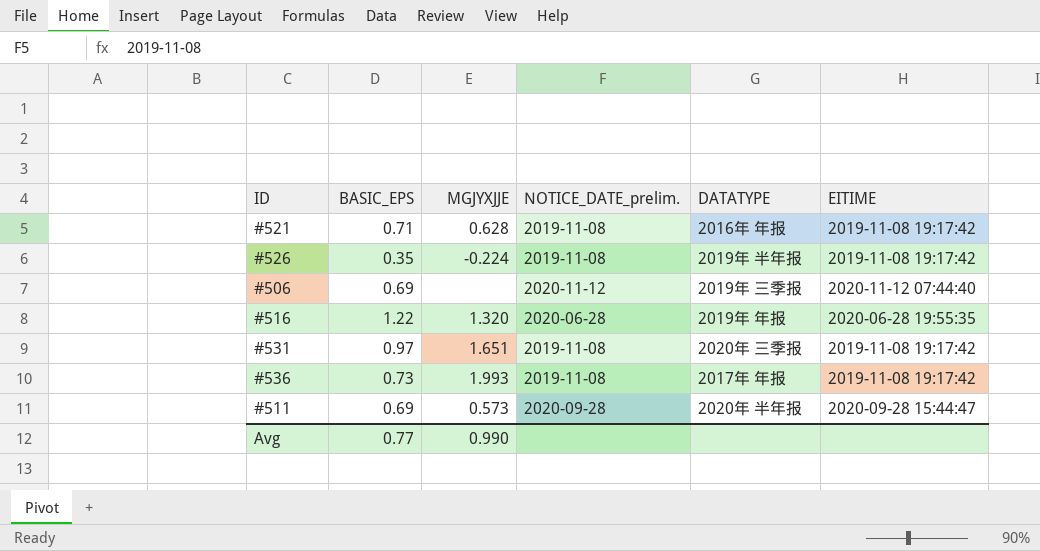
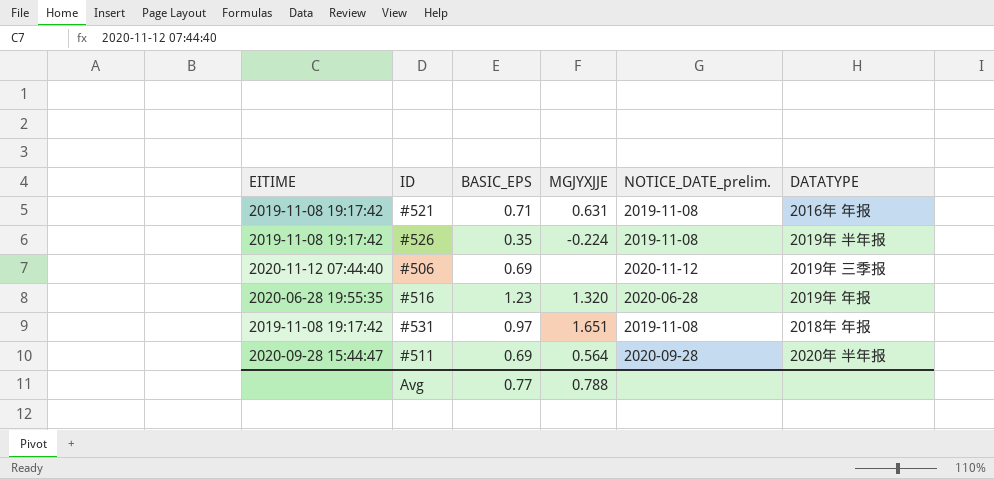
column EITIME | position: 6 -> 1
row #536: 0.73 | 1.993 | 2019-11-08 | 2017年 年报 | 2019-11-08 19:17:42 -> none
#521 | MGJYXJJE: 0.628 -> 0.631
#516 | BASIC_EPS: 1.22 -> 1.23
#531 | DATATYPE: 2020年 三季报 -> 2018年 年报
#511 | MGJYXJJE: 0.573 -> 0.564
Avg | MGJYXJJE: 0.990 -> 0.788

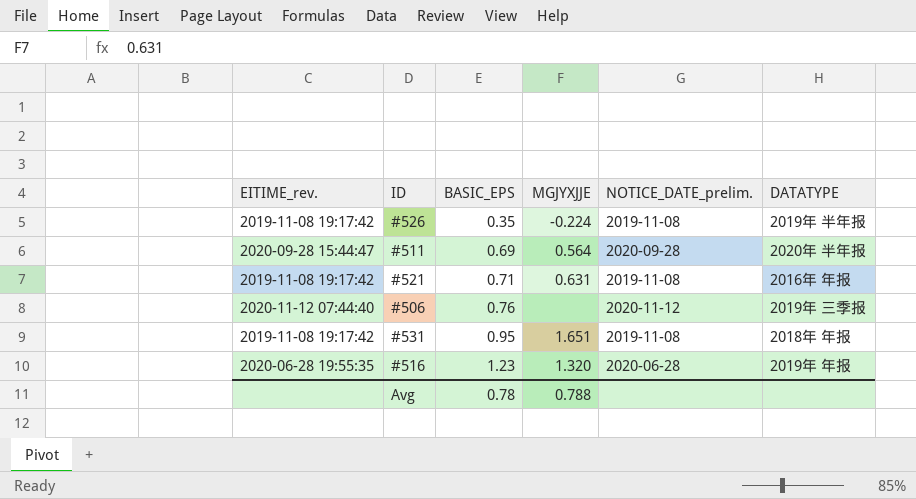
row order: none -> BASIC_EPS ascending
column name: EITIME -> EITIME_rev.
#506 | BASIC_EPS: 0.69 -> 0.76
#531 | BASIC_EPS: 0.97 -> 0.95
Avg | BASIC_EPS: 0.77 -> 0.78

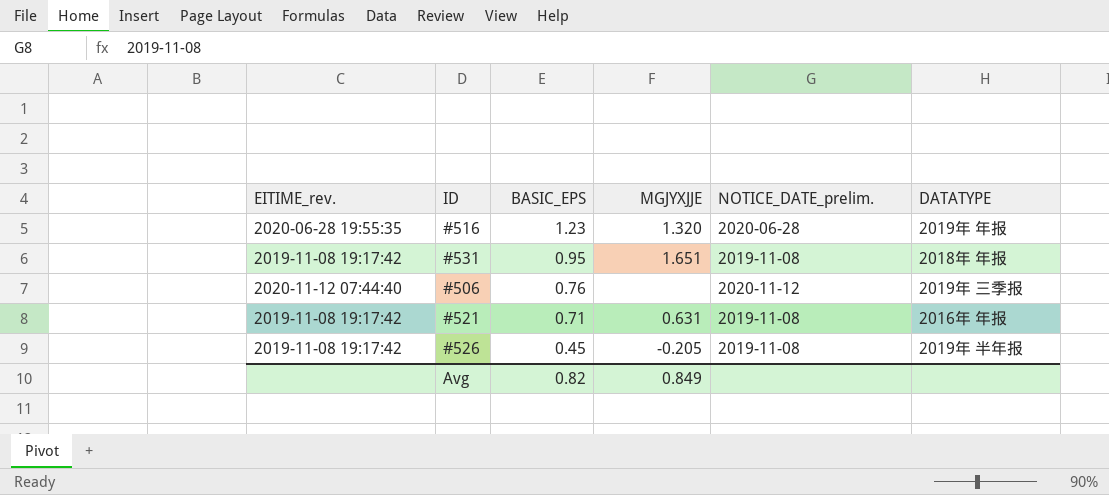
row order: BASIC_EPS ascending -> BASIC_EPS descending
row #511: 2020-09-28 15:44:47 | 0.69 | 0.564 | 2020-09-28 | 2020年 半年报 -> none
#526 | BASIC_EPS: 0.35 -> 0.45
#526 | MGJYXJJE: -0.224 -> -0.205
Avg | BASIC_EPS: 0.78 -> 0.82
Avg | MGJYXJJE: 0.788 -> 0.849

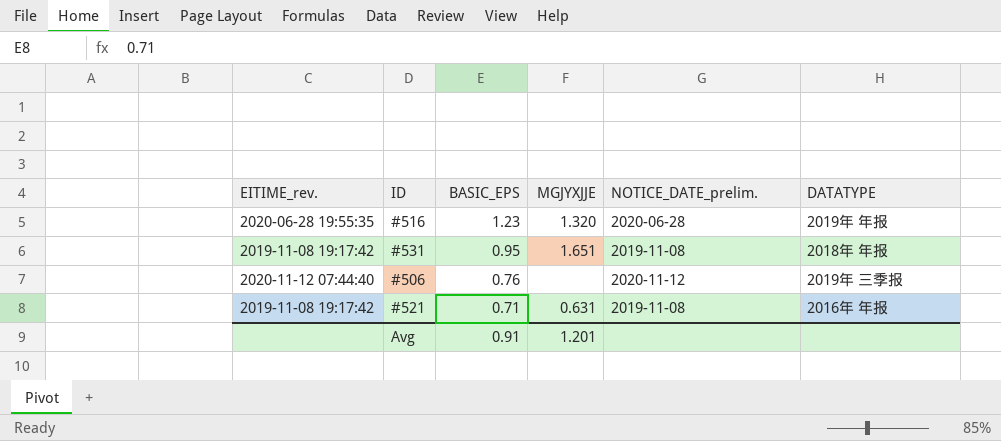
row #526: 2019-11-08 19:17:42 | 0.45 | -0.205 | 2019-11-08 | 2019年 半年报 -> none
Avg | BASIC_EPS: 0.82 -> 0.91
Avg | MGJYXJJE: 0.849 -> 1.201

